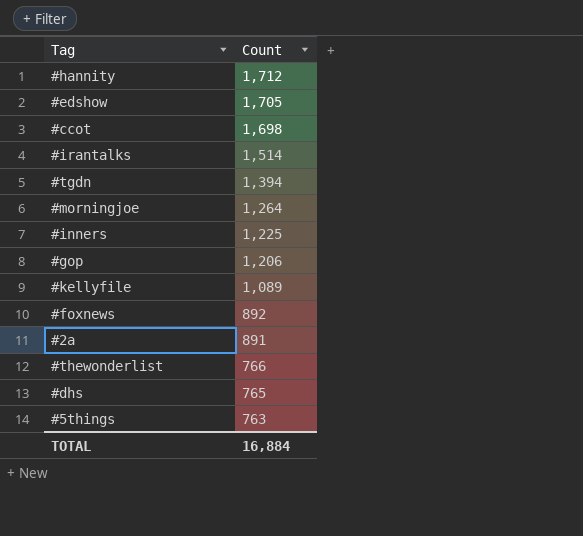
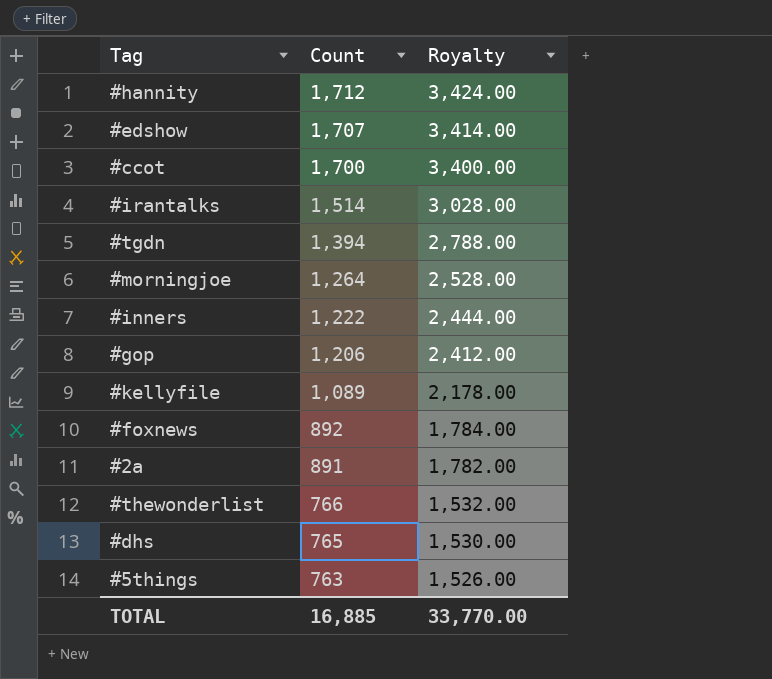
column Royalty | formula: none -> [Count] * 2
#edshow | Count: 1,705 -> 1,707
#ccot | Count: 1,698 -> 1,700
#inners | Count: 1,225 -> 1,222
TOTAL | Count: 16,884 -> 16,885

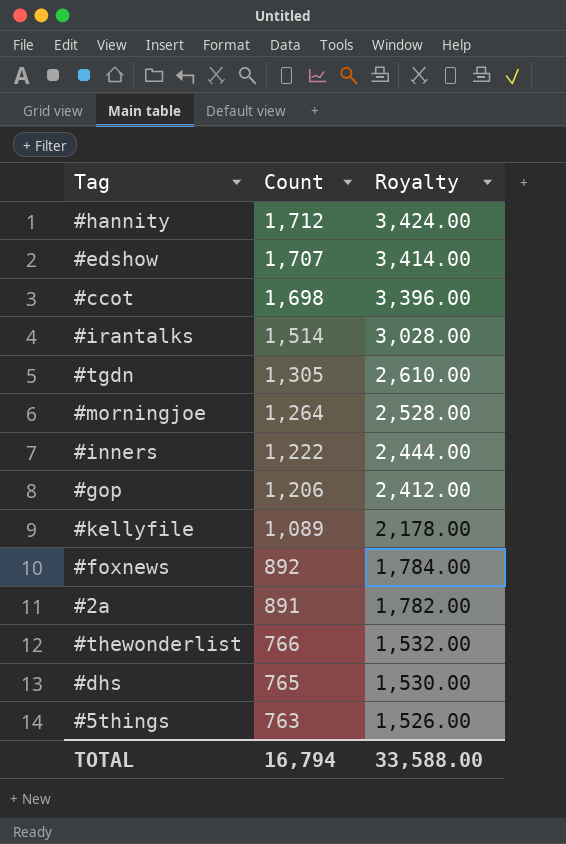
#ccot | Count: 1,700 -> 1,698
#ccot | Royalty: 3,400.00 -> 3,396.00
#tgdn | Count: 1,394 -> 1,305
#tgdn | Royalty: 2,788.00 -> 2,610.00
TOTAL | Count: 16,885 -> 16,794
TOTAL | Royalty: 33,770.00 -> 33,588.00

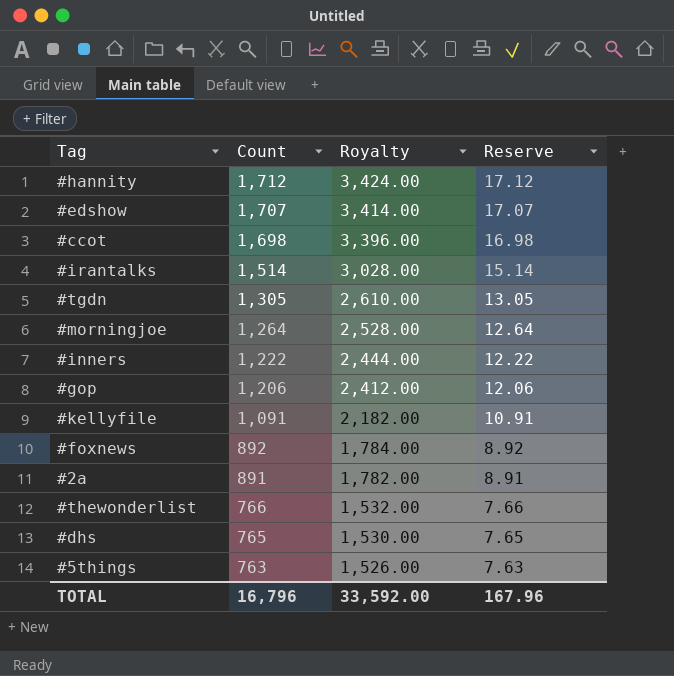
column Reserve | formula: none -> [Count] * 0.01
#kellyfile | Count: 1,089 -> 1,091
#kellyfile | Royalty: 2,178.00 -> 2,182.00
TOTAL | Count: 16,794 -> 16,796
TOTAL | Royalty: 33,588.00 -> 33,592.00

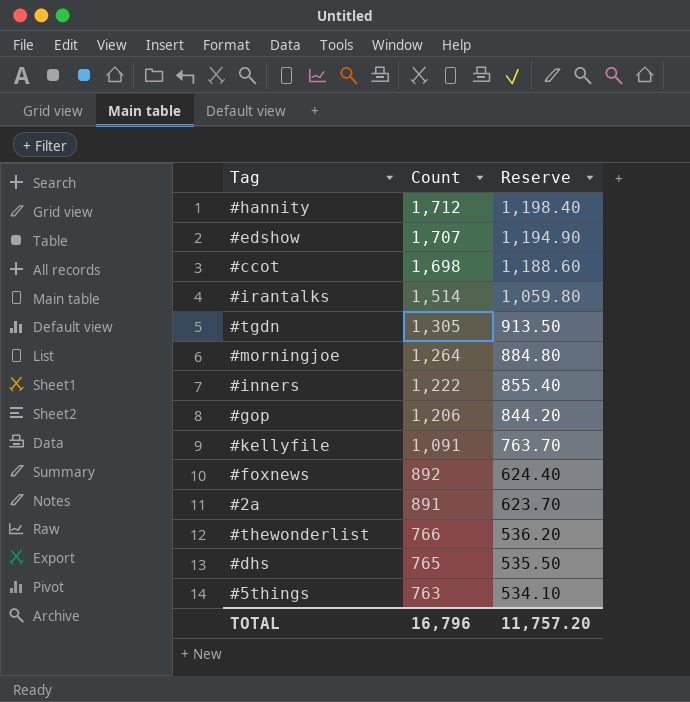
column Royalty | formula: [Count] * 2 -> none
column Reserve | formula: [Count] * 0.01 -> [Count] * 0.7
TOTAL | Reserve: 167.96 -> 11,757.20

